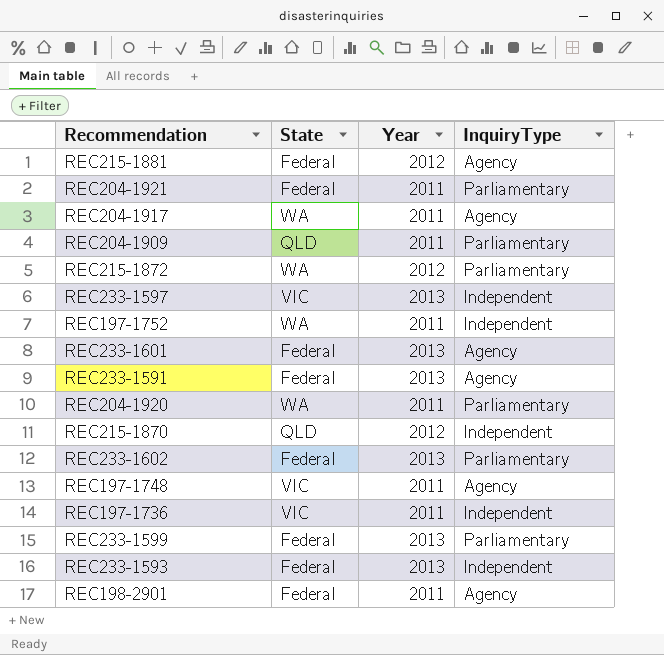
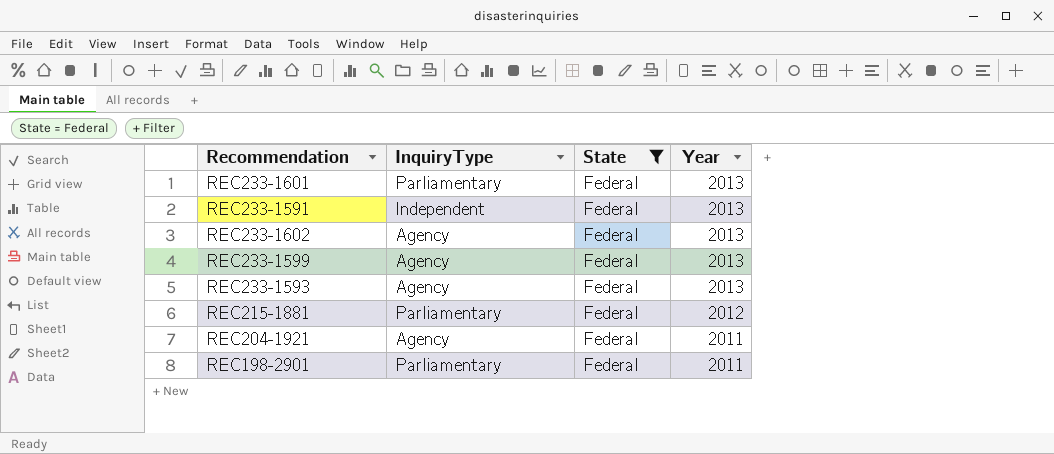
filter: none -> State = Federal
row order: none -> Year descending
column InquiryType | position: 4 -> 2
REC233-1601 | InquiryType: Agency -> Parliamentary
REC233-1591 | InquiryType: Agency -> Independent
REC233-1602 | InquiryType: Parliamentary -> Agency
REC233-1599 | InquiryType: Parliamentary -> Agency
REC233-1593 | InquiryType: Independent -> Agency
REC215-1881 | InquiryType: Agency -> Parliamentary
REC204-1921 | InquiryType: Parliamentary -> Agency
REC198-2901 | InquiryType: Agency -> Parliamentary

